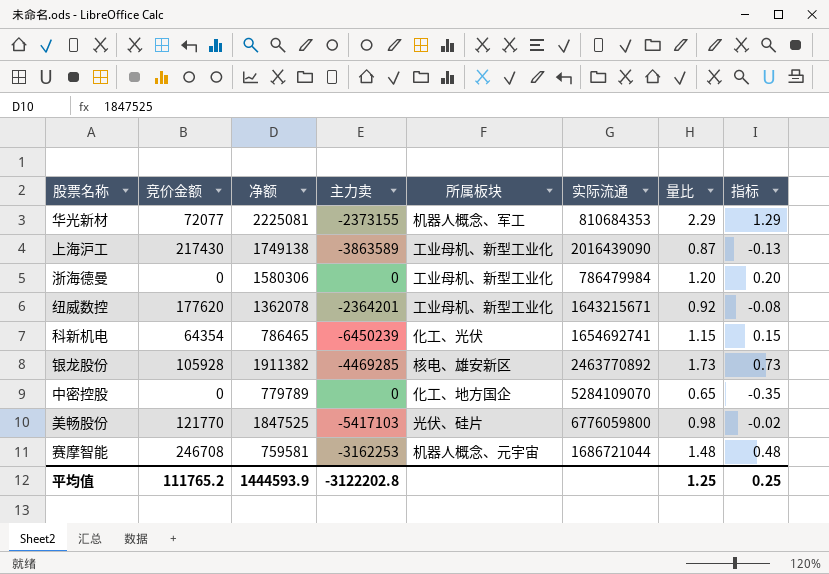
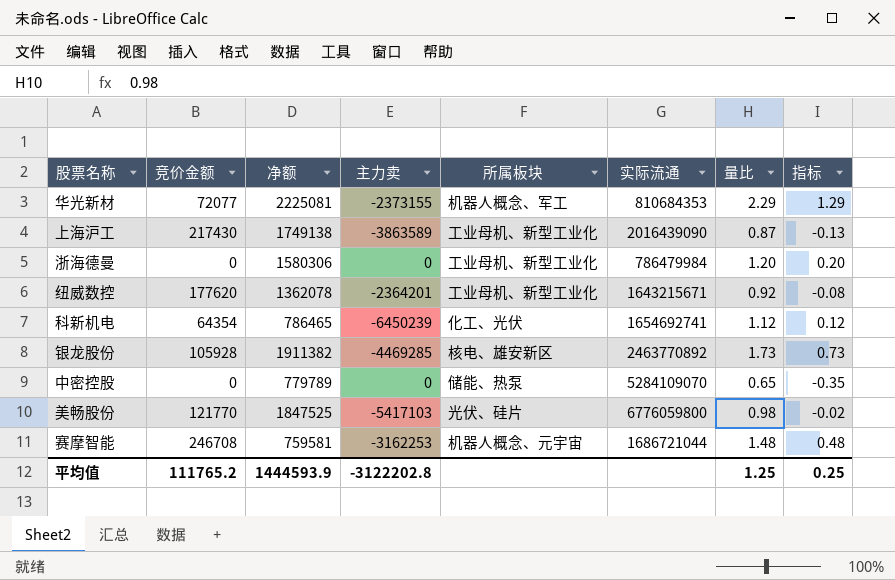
科新机电 | 量比: 1.15 -> 1.12
科新机电 | 指标: 0.15 -> 0.12
中密控股 | 所属板块: 化工、地方国企 -> 储能、热泵

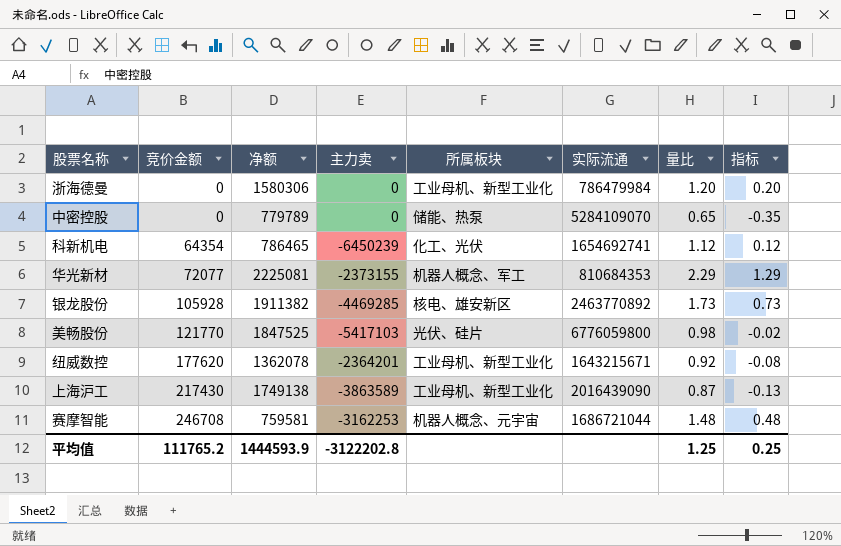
row order: none -> 竞价金额 ascending

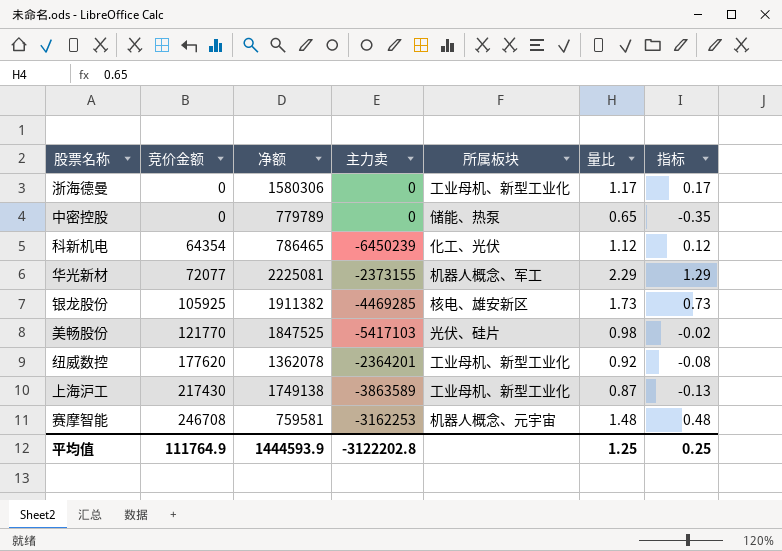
column 实际流通 | position: 6 -> none
浙海德曼 | 量比: 1.20 -> 1.17
浙海德曼 | 指标: 0.20 -> 0.17
银龙股份 | 竞价金额: 105928 -> 105925
平均值 | 竞价金额: 111765.2 -> 111764.9

